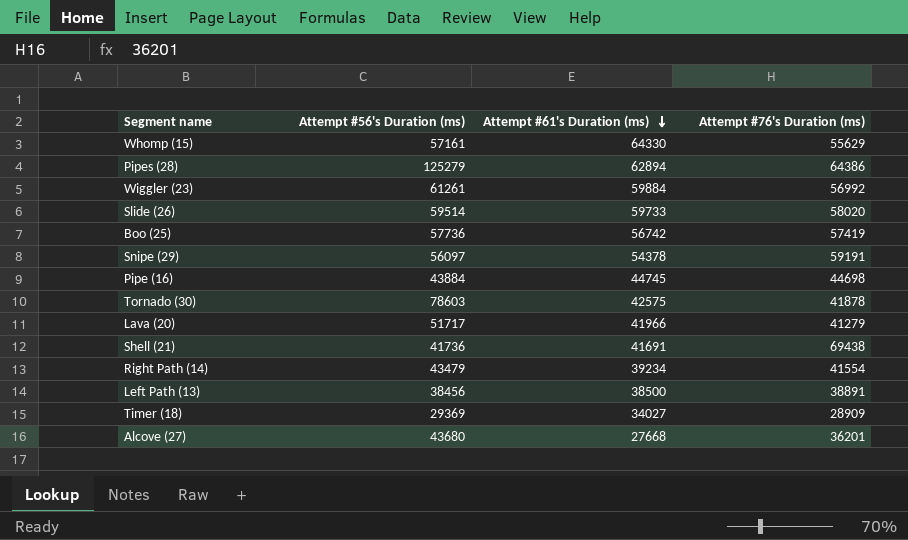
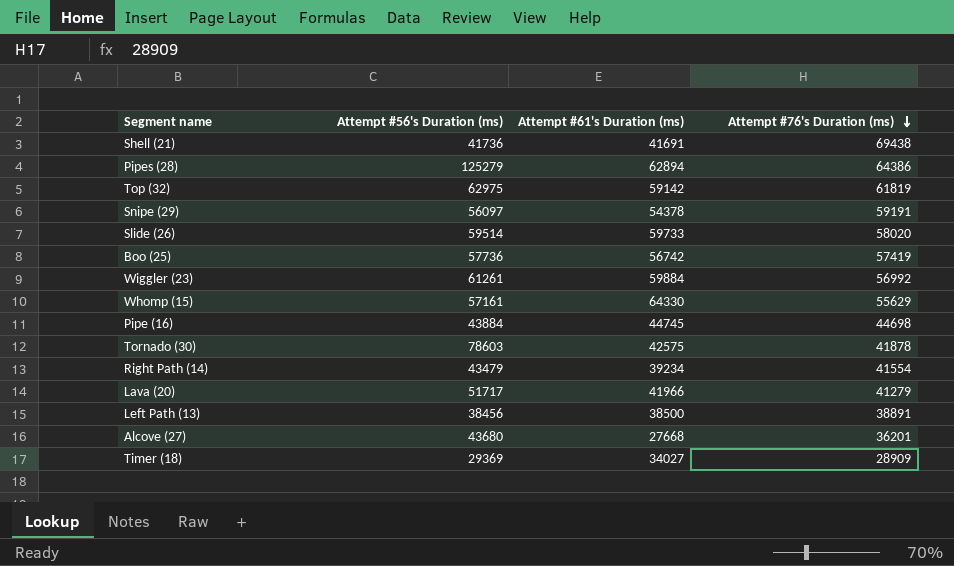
row order: Attempt #61's Duration (ms) descending -> Attempt #76's Duration (ms) descending
row Top (32): none -> 62975 | 59142 | 61819

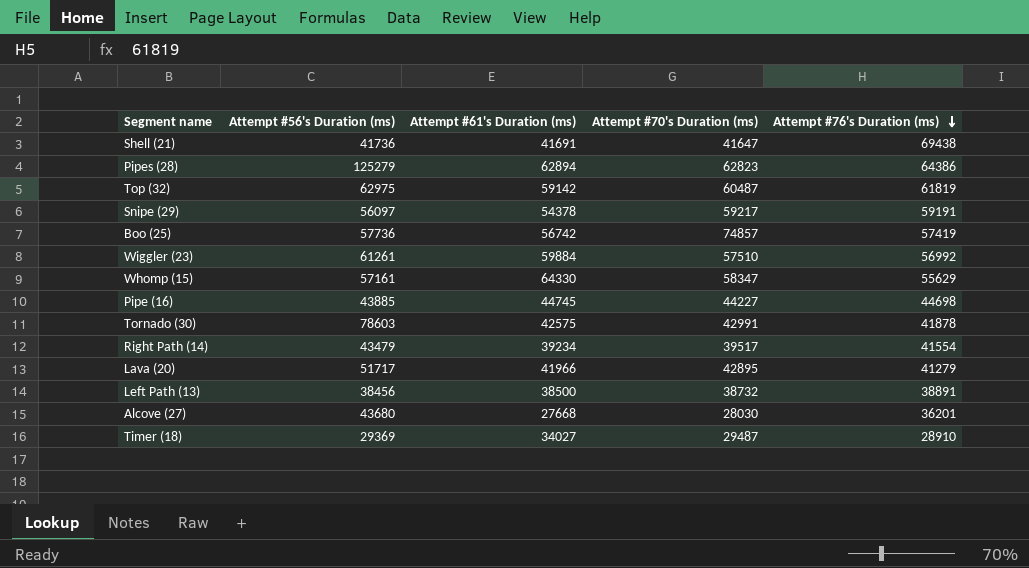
column Attempt #70's Duration (ms) | position: none -> 4
row Slide (26): 59514 | 59733 | 58020 -> none
Pipe (16) | Attempt #56's Duration (ms): 43884 -> 43885
Timer (18) | Attempt #76's Duration (ms): 28909 -> 28910

